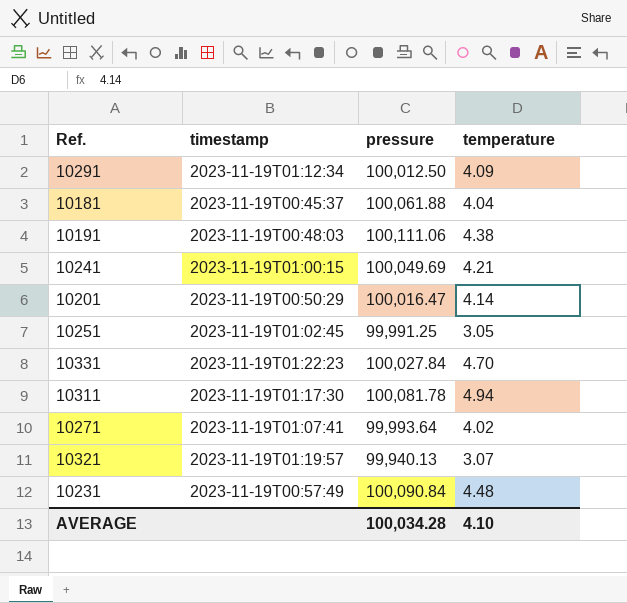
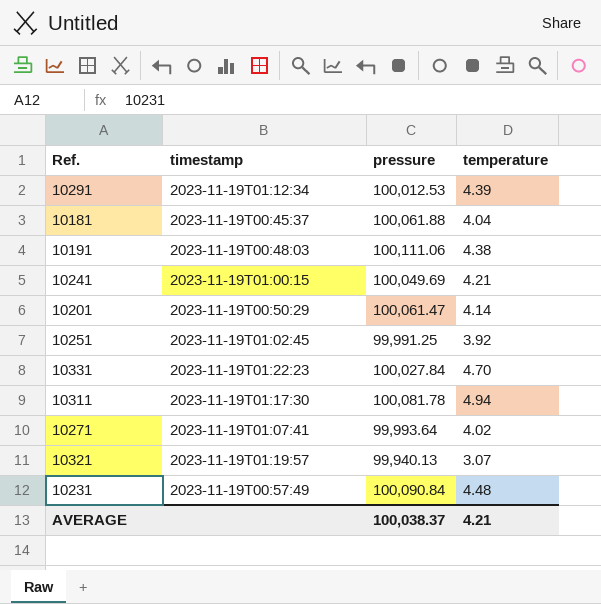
10291 | pressure: 100,012.50 -> 100,012.53
10291 | temperature: 4.09 -> 4.39
10201 | pressure: 100,016.47 -> 100,061.47
10251 | temperature: 3.05 -> 3.92
AVERAGE | pressure: 100,034.28 -> 100,038.37
AVERAGE | temperature: 4.10 -> 4.21

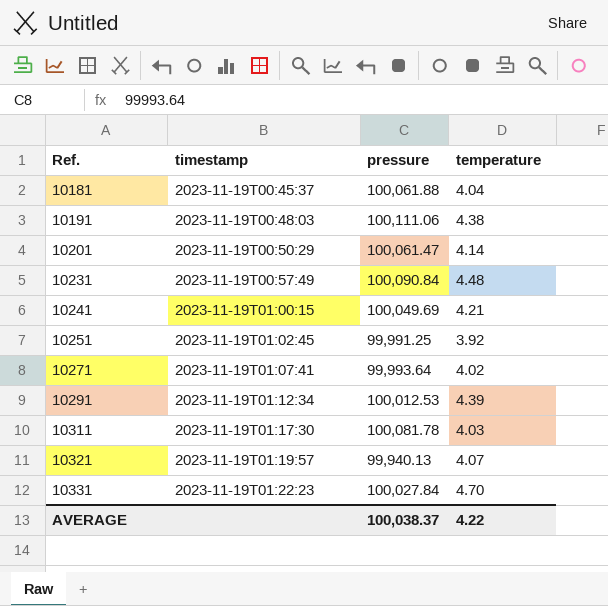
row order: none -> Ref. ascending
10311 | temperature: 4.94 -> 4.03
10321 | temperature: 3.07 -> 4.07
AVERAGE | temperature: 4.21 -> 4.22

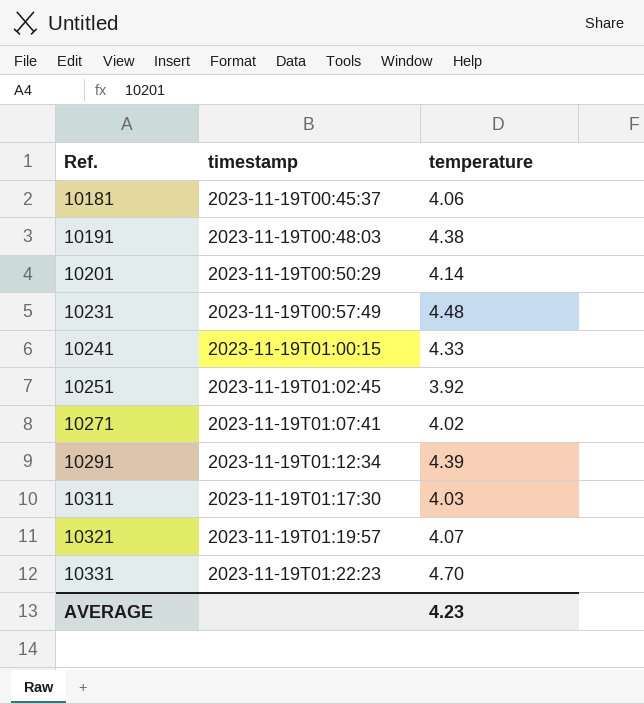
column pressure | position: 3 -> none
10181 | temperature: 4.04 -> 4.06
10241 | temperature: 4.21 -> 4.33
AVERAGE | temperature: 4.22 -> 4.23

